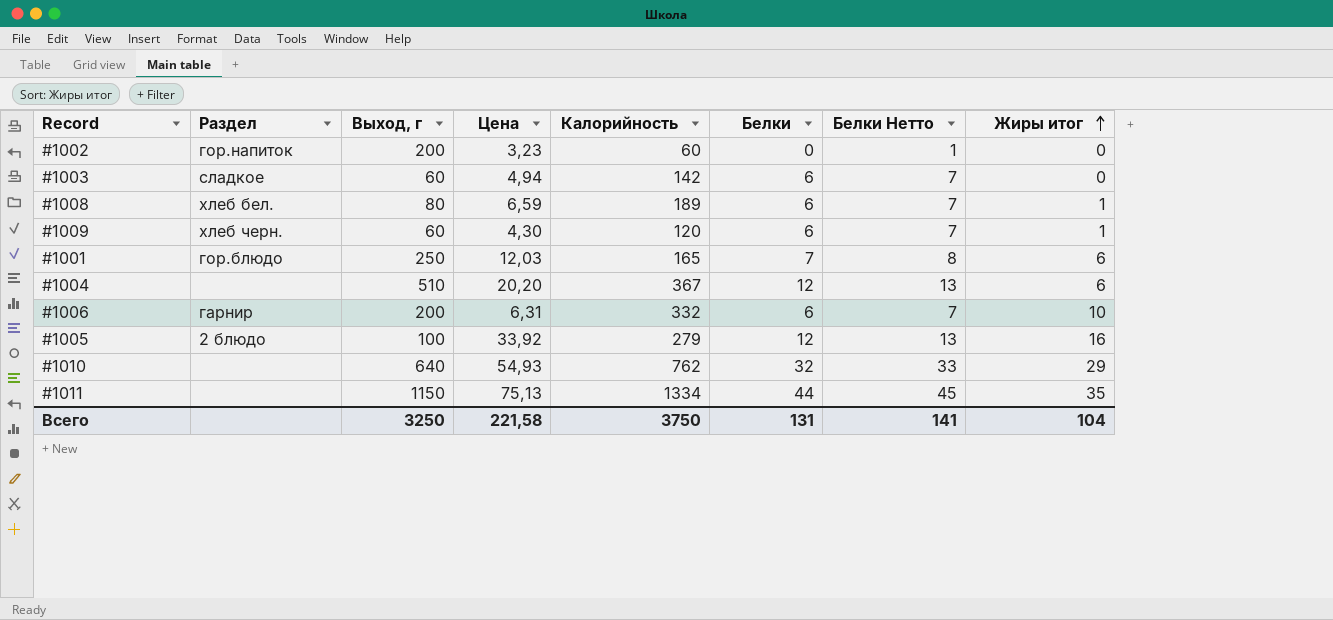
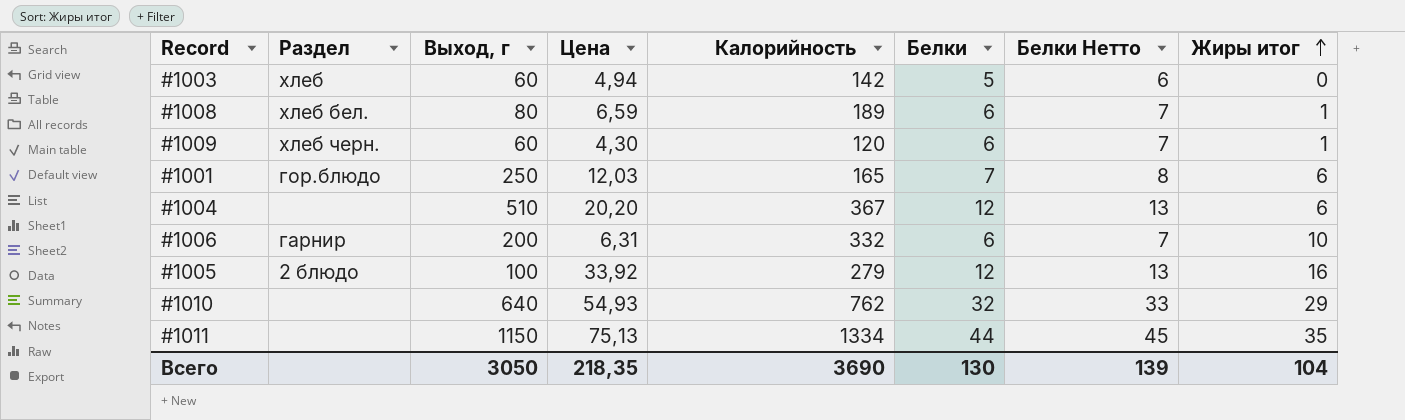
row #1002: гор.напиток | 200 | 3,23 | 60 | 0 | 1 | 0 -> none
#1003 | Раздел: сладкое -> хлеб
#1003 | Белки: 6 -> 5
#1003 | Белки Нетто: 7 -> 6
Всего | Выход, г: 3250 -> 3050
Всего | Цена: 221,58 -> 218,35
Всего | Калорийность: 3750 -> 3690
Всего | Белки: 131 -> 130
Всего | Белки Нетто: 141 -> 139

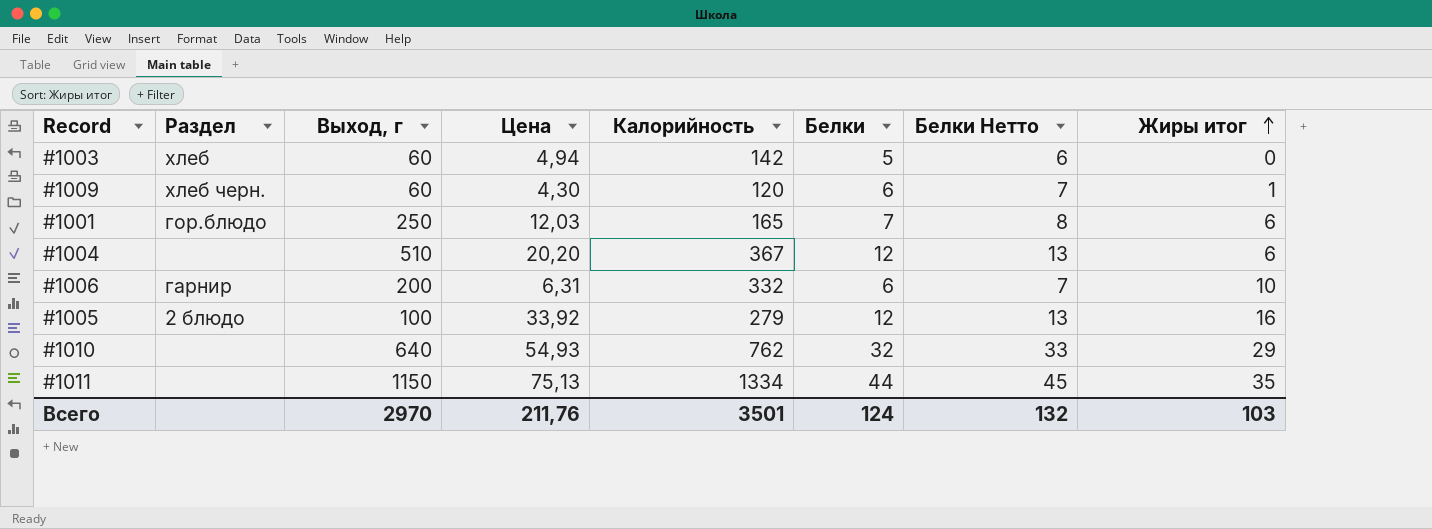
row #1008: хлеб бел. | 80 | 6,59 | 189 | 6 | 7 | 1 -> none
Всего | Выход, г: 3050 -> 2970
Всего | Цена: 218,35 -> 211,76
Всего | Калорийность: 3690 -> 3501
Всего | Белки: 130 -> 124
Всего | Белки Нетто: 139 -> 132
Всего | Жиры итог: 104 -> 103

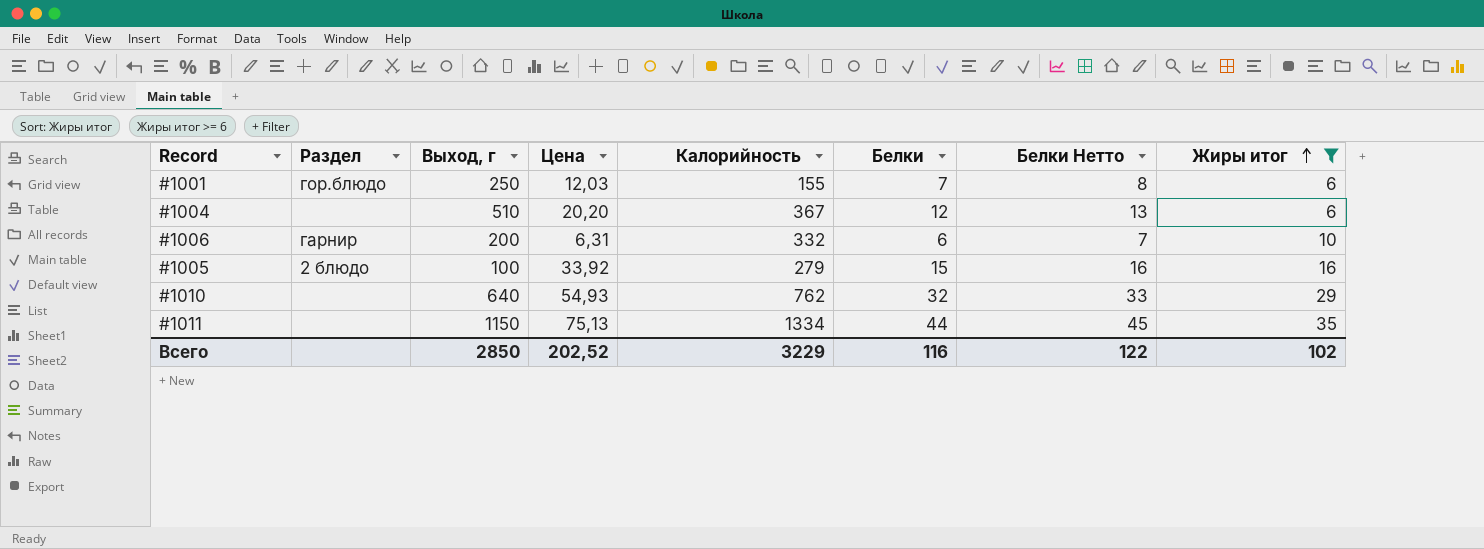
filter: none -> Жиры итог >= 6
#1001 | Калорийность: 165 -> 155
#1005 | Белки: 12 -> 15
#1005 | Белки Нетто: 13 -> 16
Всего | Выход, г: 2970 -> 2850
Всего | Цена: 211,76 -> 202,52
Всего | Калорийность: 3501 -> 3229
Всего | Белки: 124 -> 116
Всего | Белки Нетто: 132 -> 122
Всего | Жиры итог: 103 -> 102

